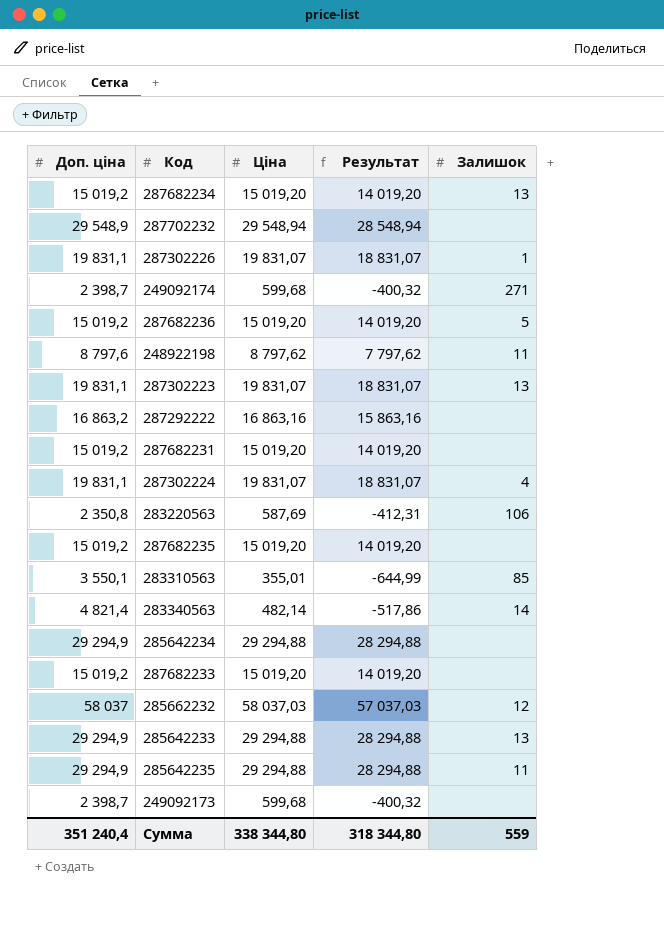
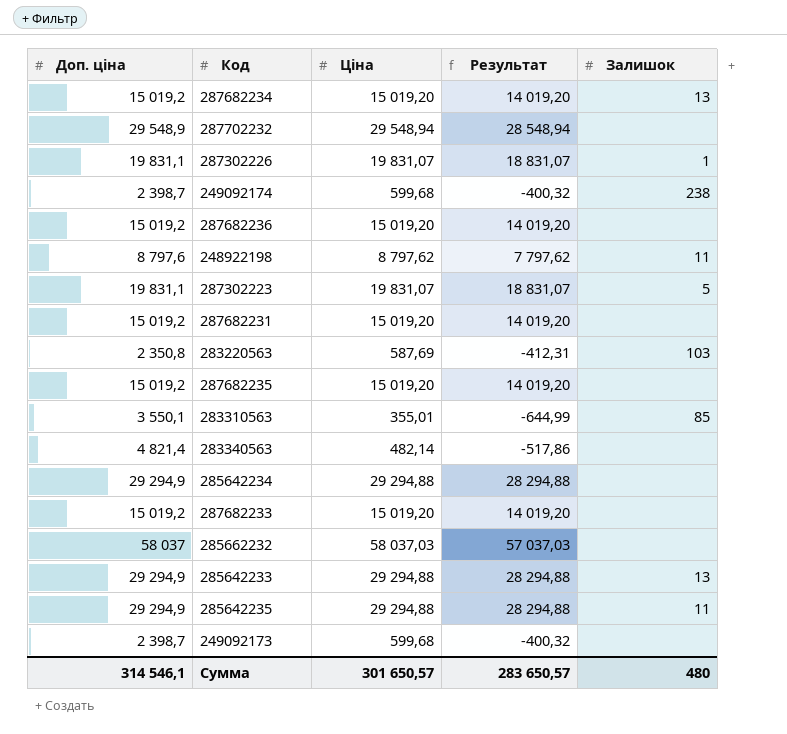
row 287292222: 16 863,2 | 16 863,16 | 15 863,16 | none -> none
row 287302224: 19 831,1 | 19 831,07 | 18 831,07 | 4 -> none
249092174 | Залишок: 271 -> 238
287682236 | Залишок: 5 -> none
287302223 | Залишок: 13 -> 5
283220563 | Залишок: 106 -> 103
283340563 | Залишок: 14 -> none
285662232 | Залишок: 12 -> none
Сумма | Доп. ціна: 351 240,4 -> 314 546,1
Сумма | Ціна: 338 344,80 -> 301 650,57
Сумма | Результат: 318 344,80 -> 283 650,57
Сумма | Залишок: 559 -> 480

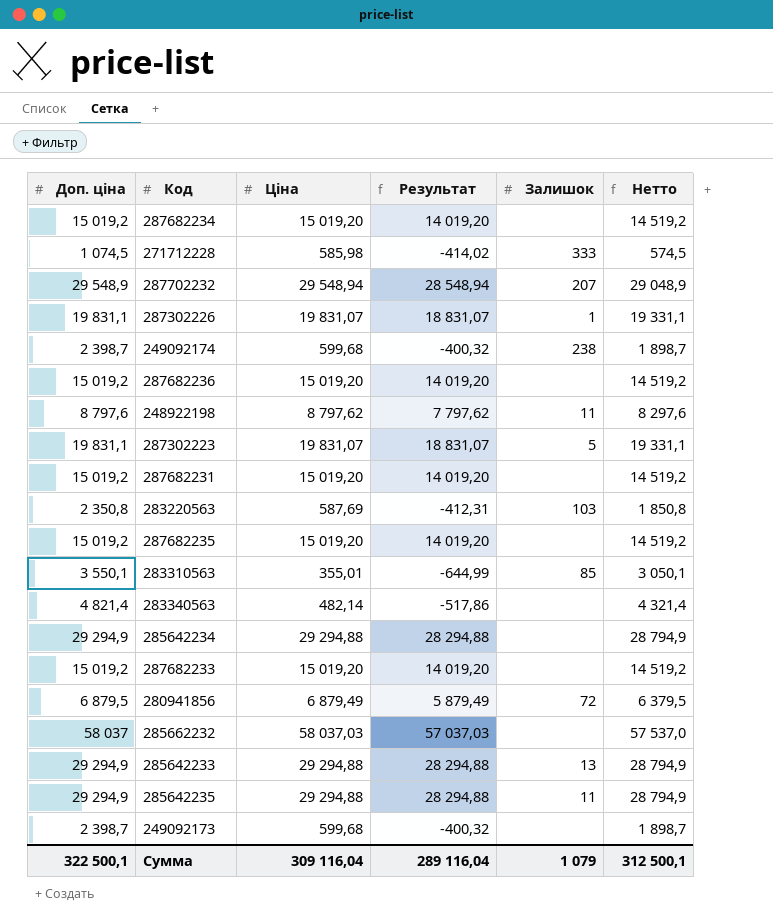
column Нетто | formula: none -> [Доп. ціна] - 500
287682234 | Залишок: 13 -> none
row 271712228: none -> 1 074,5 | 585,98 | -414,02 | 333 | 574,5
287702232 | Залишок: none -> 207
row 280941856: none -> 6 879,5 | 6 879,49 | 5 879,49 | 72 | 6 379,5
Сумма | Доп. ціна: 314 546,1 -> 322 500,1
Сумма | Ціна: 301 650,57 -> 309 116,04
Сумма | Результат: 283 650,57 -> 289 116,04
Сумма | Залишок: 480 -> 1 079

